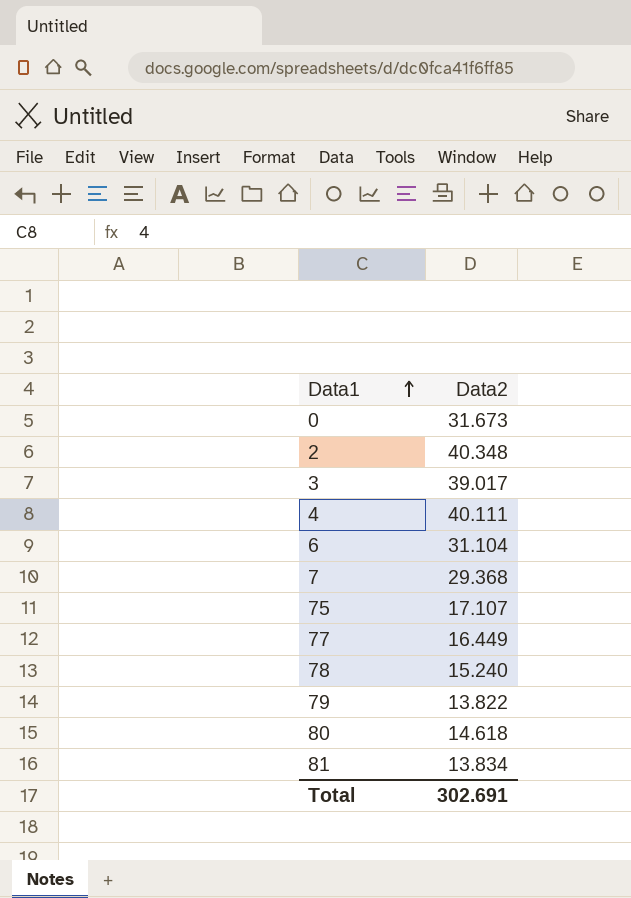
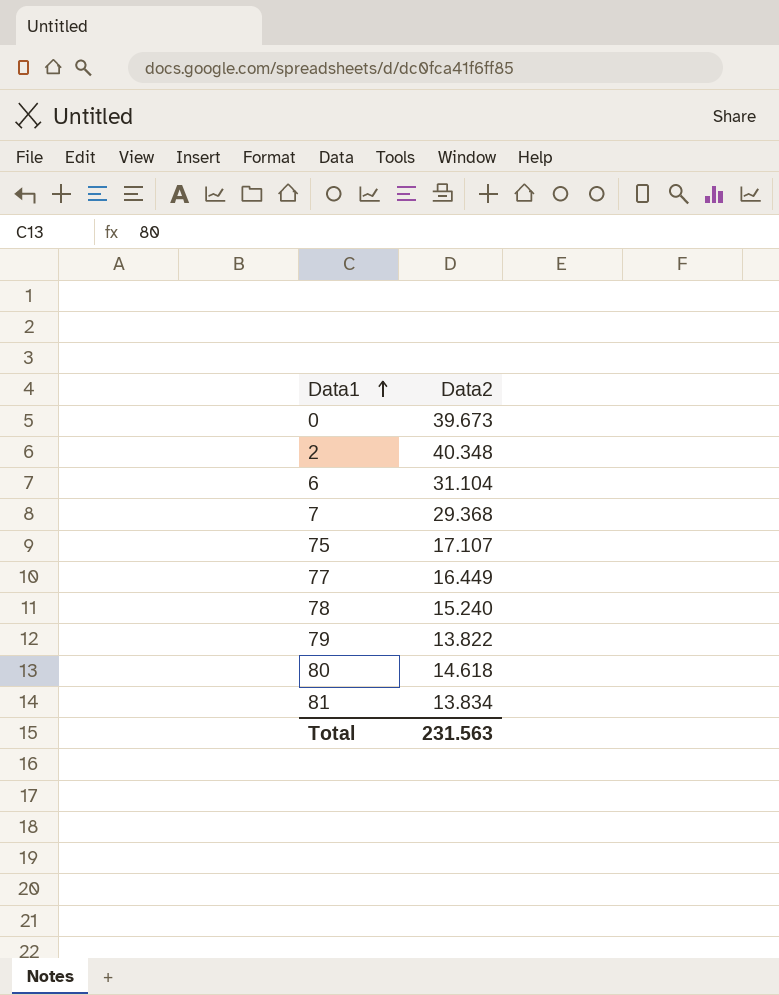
row 3: 39.017 -> none
row 4: 40.111 -> none
0 | Data2: 31.673 -> 39.673
Total | Data2: 302.691 -> 231.563

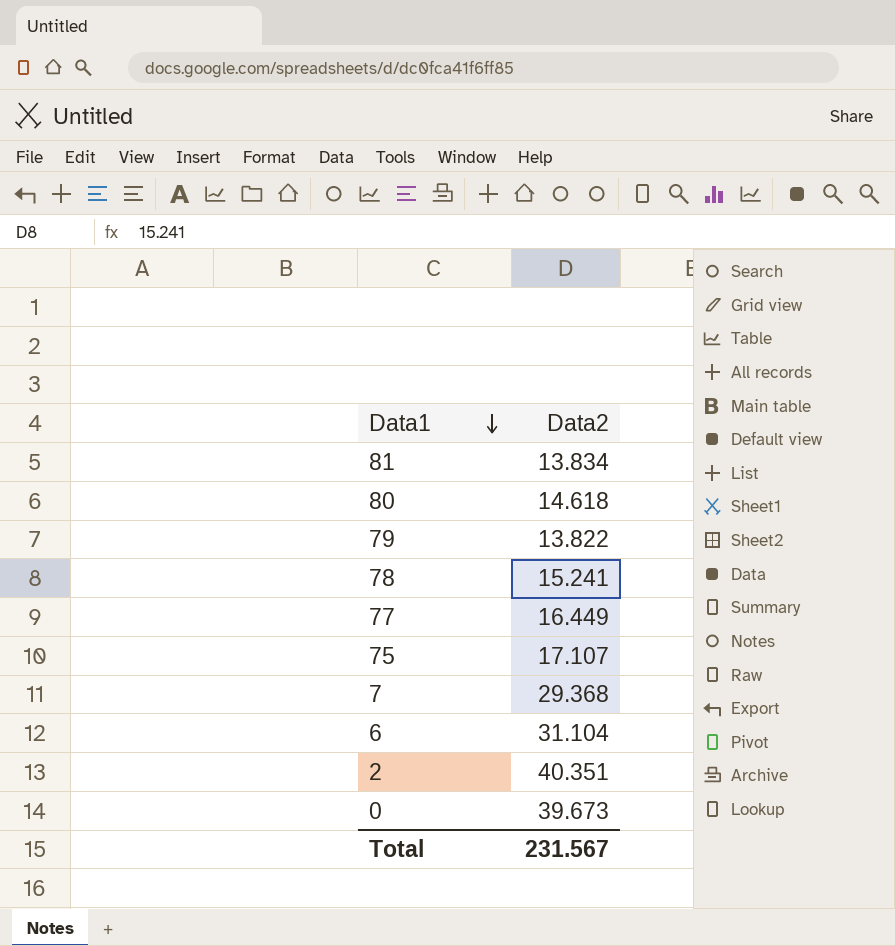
row order: Data1 ascending -> Data1 descending
78 | Data2: 15.240 -> 15.241
2 | Data2: 40.348 -> 40.351
Total | Data2: 231.563 -> 231.567

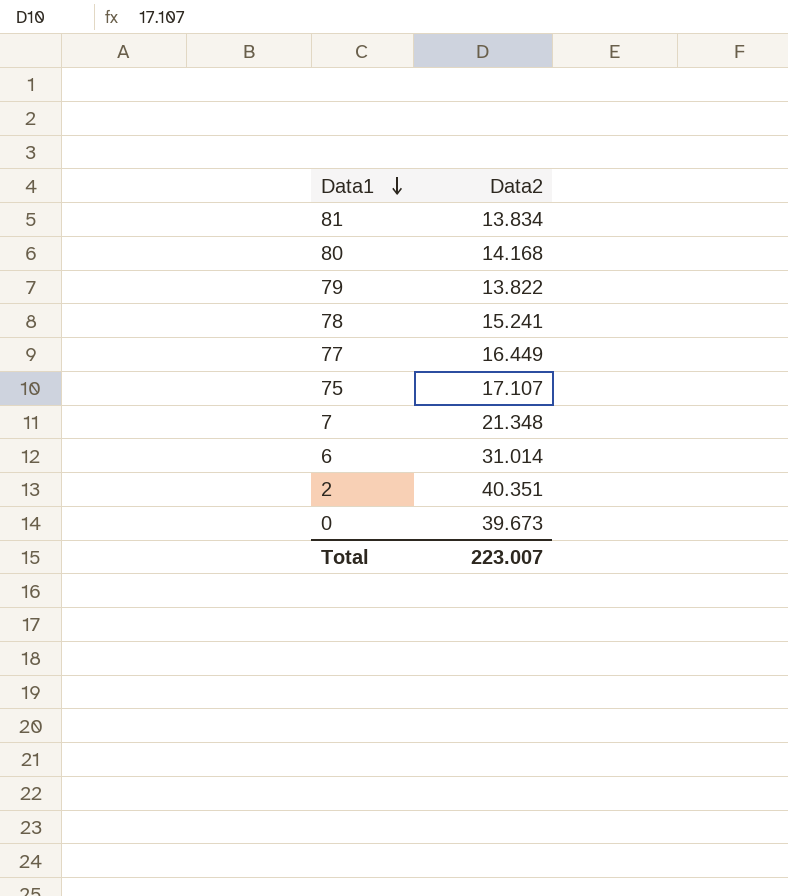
80 | Data2: 14.618 -> 14.168
7 | Data2: 29.368 -> 21.348
6 | Data2: 31.104 -> 31.014
Total | Data2: 231.567 -> 223.007

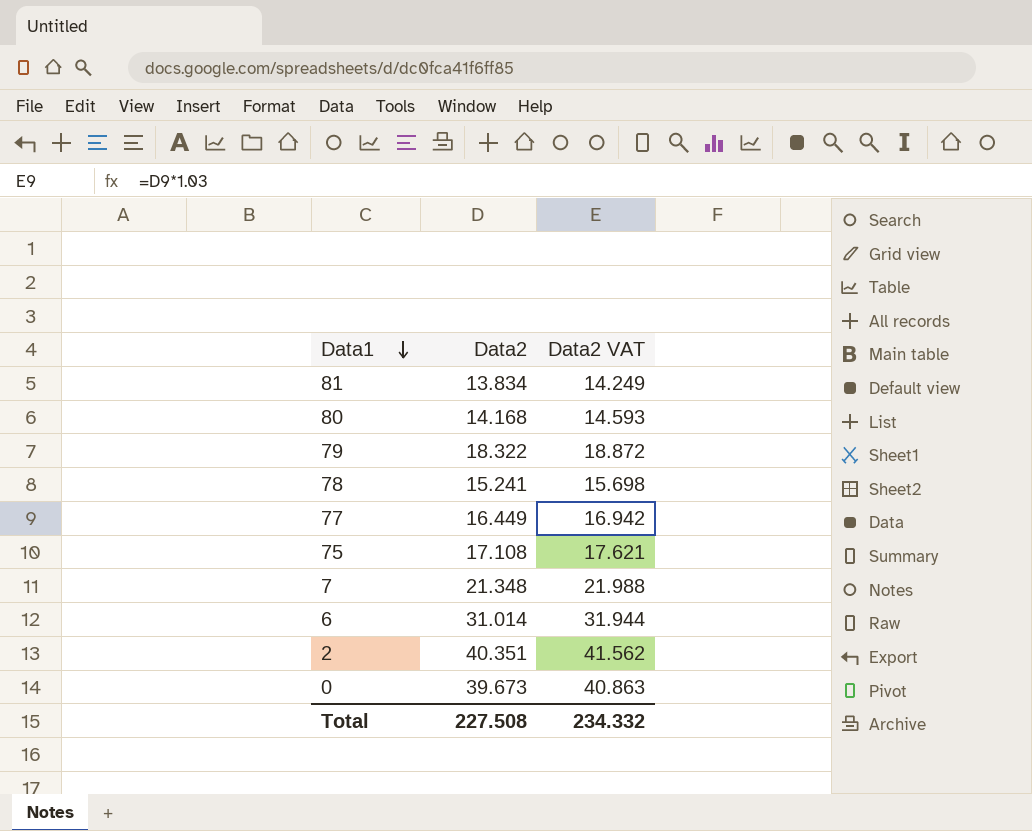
column Data2 VAT | formula: none -> [Data2] * 1.03
79 | Data2: 13.822 -> 18.322
75 | Data2: 17.107 -> 17.108
Total | Data2: 223.007 -> 227.508

